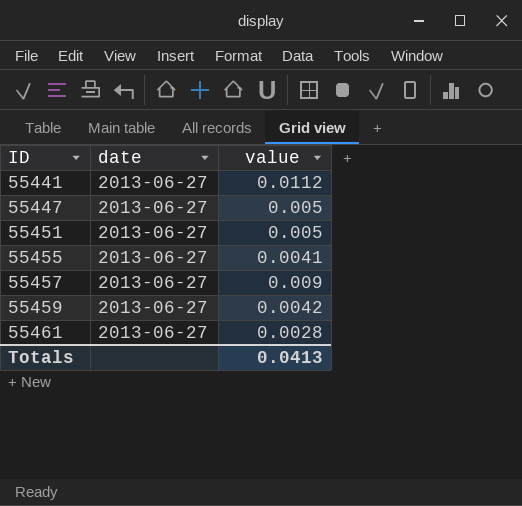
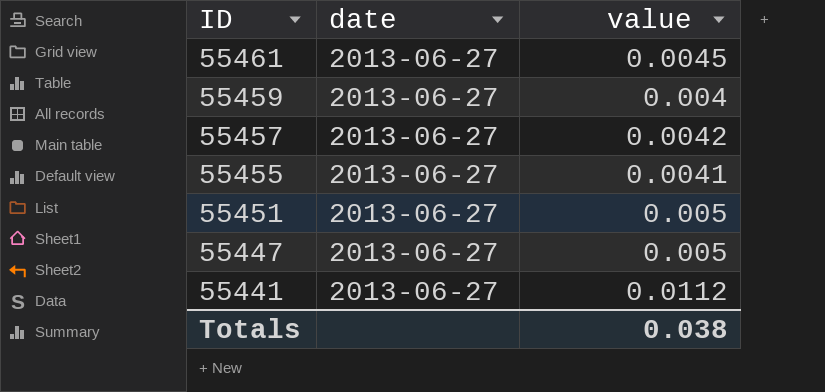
row order: ID ascending -> ID descending
55461 | value: 0.0028 -> 0.0045
55459 | value: 0.0042 -> 0.004
55457 | value: 0.009 -> 0.0042
Totals | value: 0.0413 -> 0.038

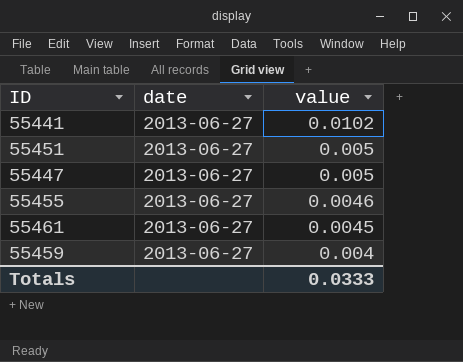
row order: ID descending -> value descending
row 55457: 2013-06-27 | 0.0042 -> none
55441 | value: 0.0112 -> 0.0102
55455 | value: 0.0041 -> 0.0046
Totals | value: 0.038 -> 0.0333

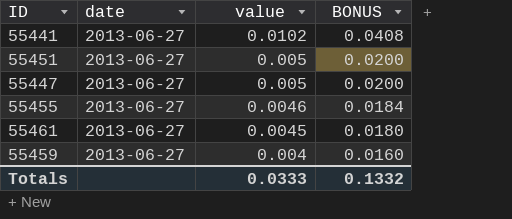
column BONUS | formula: none -> [value] * 4

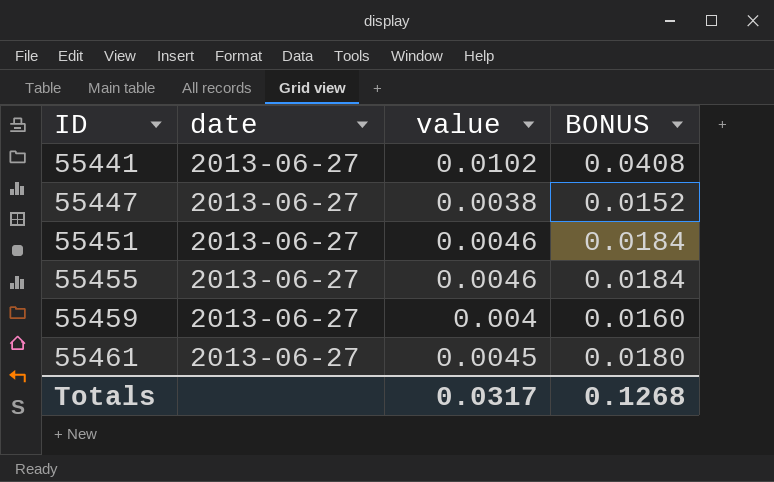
row order: value descending -> ID ascending
55447 | value: 0.005 -> 0.0038
55447 | BONUS: 0.0200 -> 0.0152
55451 | value: 0.005 -> 0.0046
55451 | BONUS: 0.0200 -> 0.0184
Totals | value: 0.0333 -> 0.0317
Totals | BONUS: 0.1332 -> 0.1268

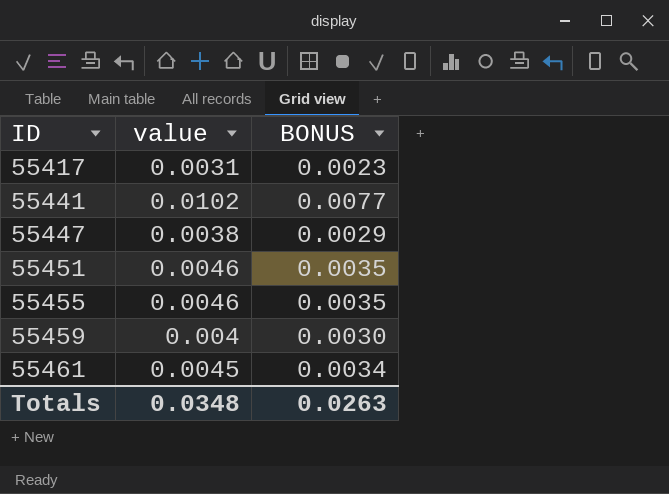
column date | position: 2 -> none
column BONUS | formula: [value] * 4 -> [value] * 0.75
row 55417: none -> 0.0031 | 0.0023
Totals | value: 0.0317 -> 0.0348
Totals | BONUS: 0.1268 -> 0.0263

